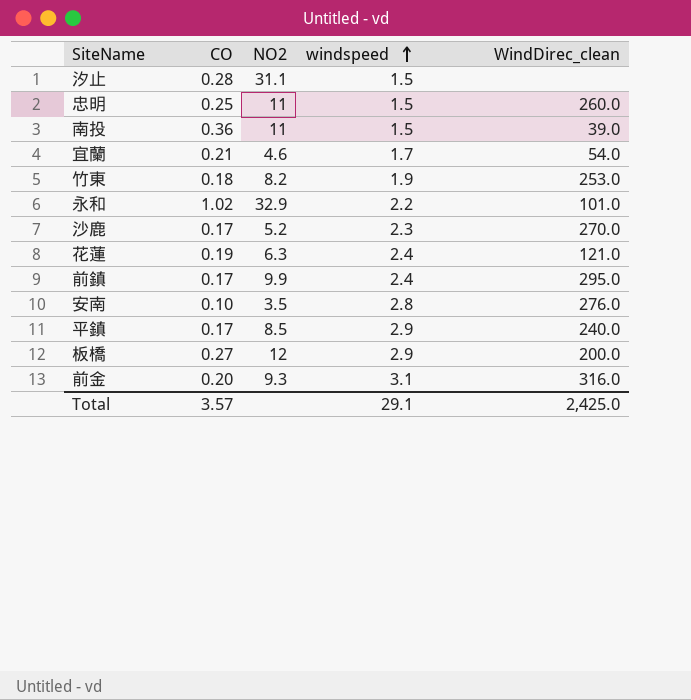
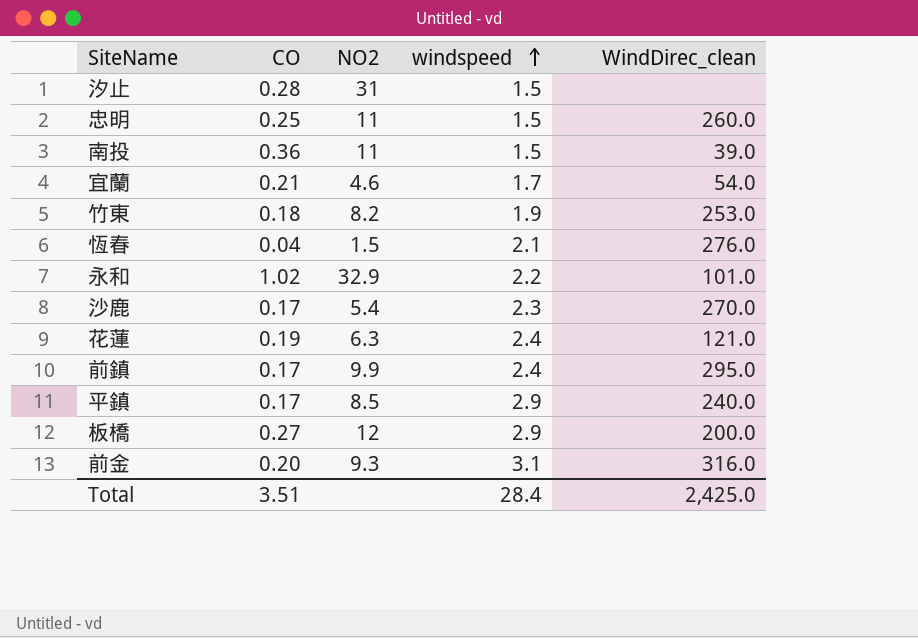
row 安南: 0.10 | 3.5 | 2.8 | 276.0 -> none
汐止 | NO2: 31.1 -> 31
row 恆春: none -> 0.04 | 1.5 | 2.1 | 276.0
沙鹿 | NO2: 5.2 -> 5.4
Total | CO: 3.57 -> 3.51
Total | windspeed: 29.1 -> 28.4

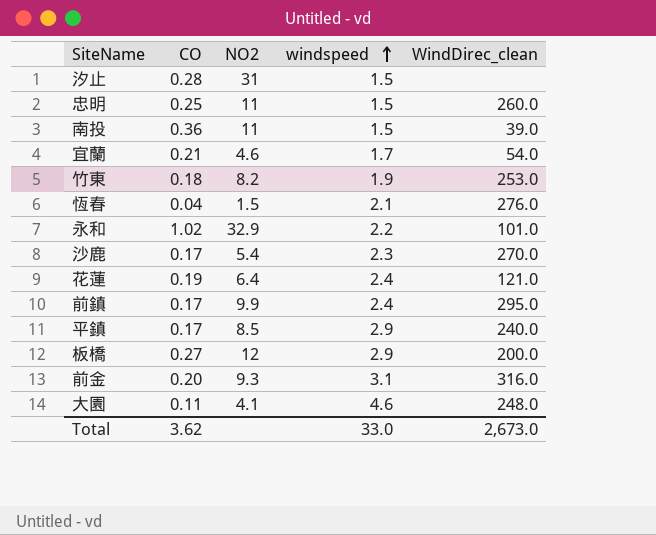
花蓮 | NO2: 6.3 -> 6.4
row 大園: none -> 0.11 | 4.1 | 4.6 | 248.0
Total | CO: 3.51 -> 3.62
Total | windspeed: 28.4 -> 33.0
Total | WindDirec_clean: 2,425.0 -> 2,673.0

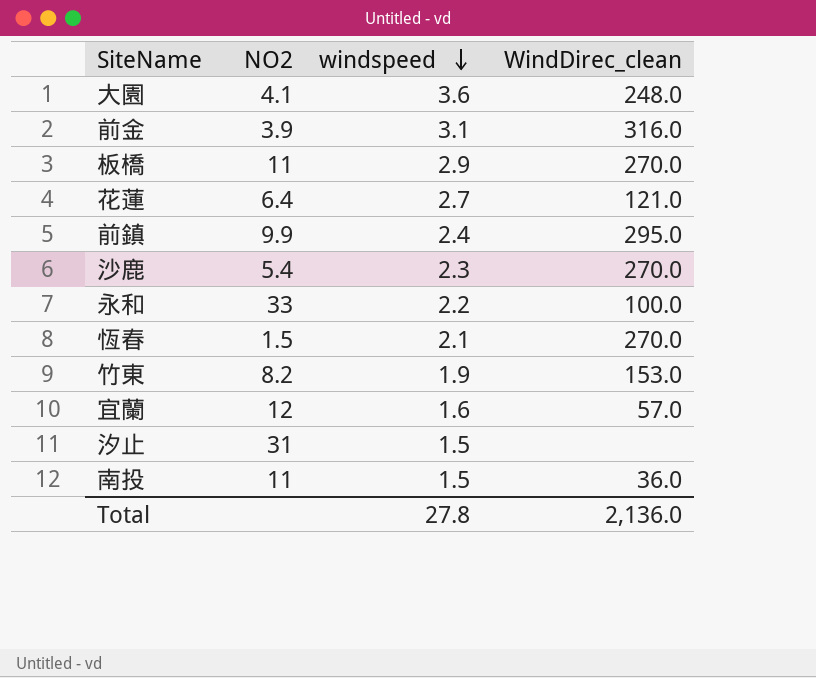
row order: windspeed ascending -> windspeed descending
column CO | position: 2 -> none
row 忠明: 0.25 | 11 | 1.5 | 260.0 -> none
row 平鎮: 0.17 | 8.5 | 2.9 | 240.0 -> none
大園 | windspeed: 4.6 -> 3.6
前金 | NO2: 9.3 -> 3.9
板橋 | NO2: 12 -> 11
板橋 | WindDirec_clean: 200.0 -> 270.0
花蓮 | windspeed: 2.4 -> 2.7
永和 | NO2: 32.9 -> 33
永和 | WindDirec_clean: 101.0 -> 100.0
恆春 | WindDirec_clean: 276.0 -> 270.0
竹東 | WindDirec_clean: 253.0 -> 153.0
宜蘭 | NO2: 4.6 -> 12
宜蘭 | windspeed: 1.7 -> 1.6
宜蘭 | WindDirec_clean: 54.0 -> 57.0
南投 | WindDirec_clean: 39.0 -> 36.0
Total | windspeed: 33.0 -> 27.8
Total | WindDirec_clean: 2,673.0 -> 2,136.0

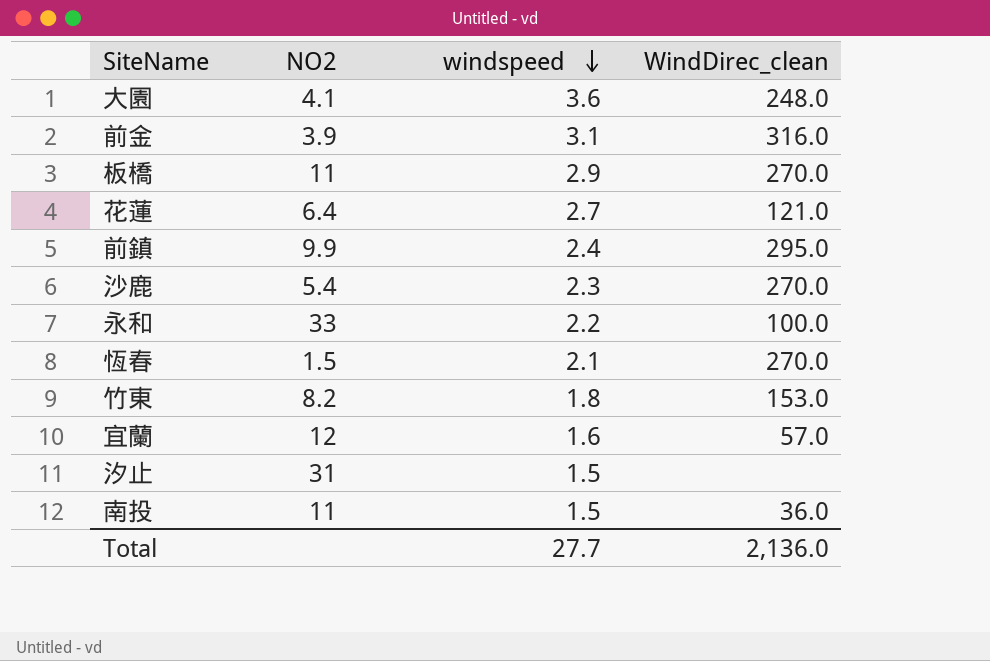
竹東 | windspeed: 1.9 -> 1.8
Total | windspeed: 27.8 -> 27.7

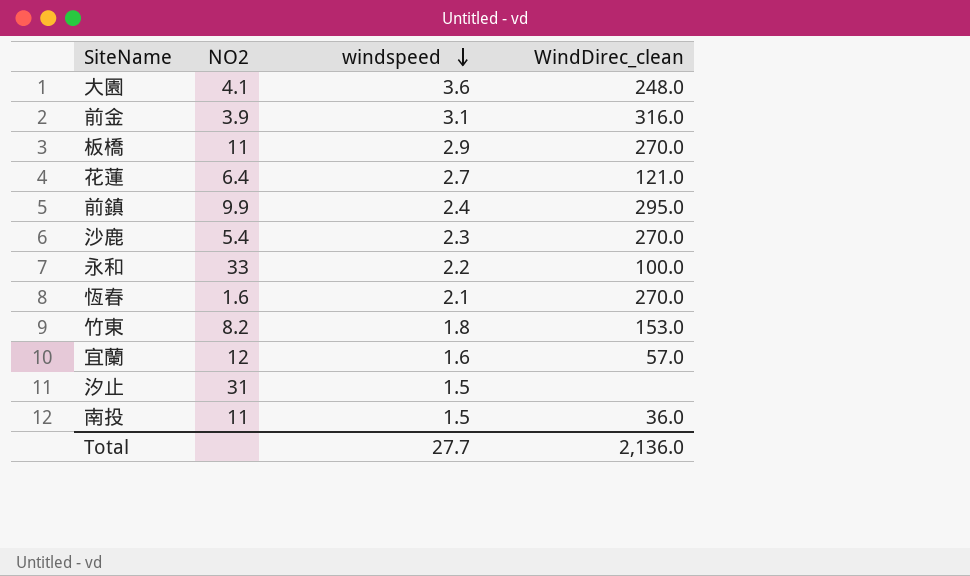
恆春 | NO2: 1.5 -> 1.6

